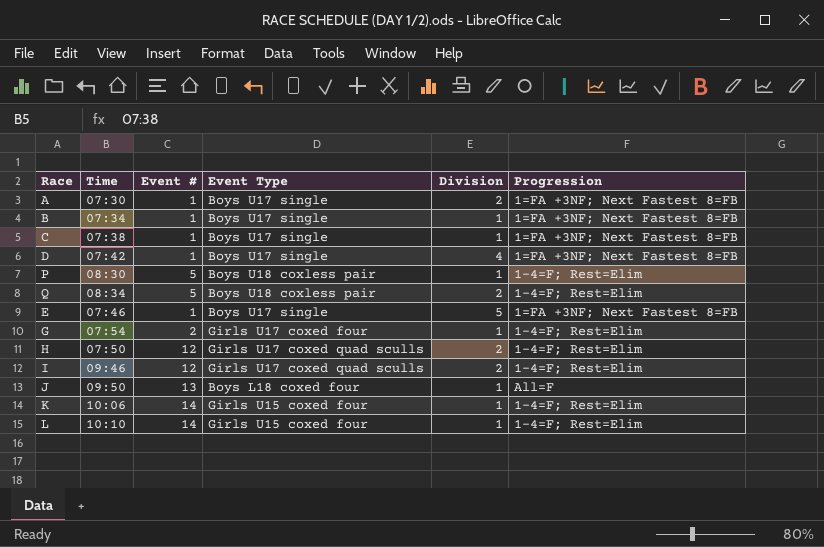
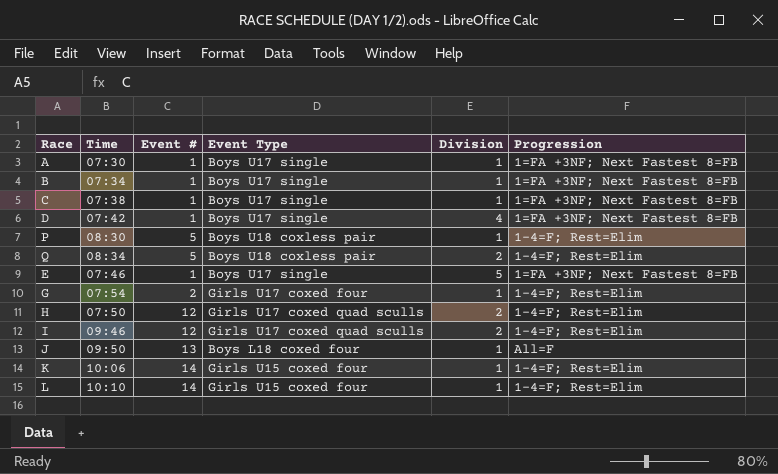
A | Division: 2 -> 1

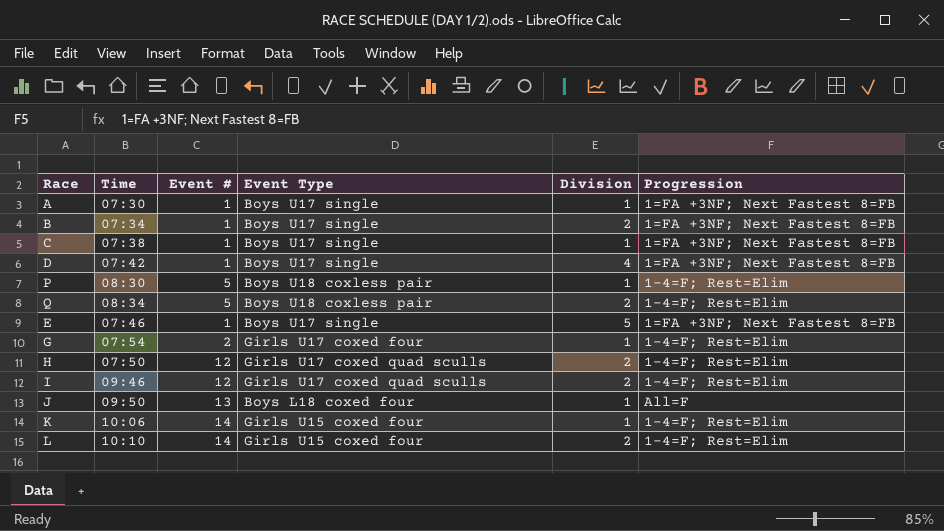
B | Division: 1 -> 2
L | Division: 1 -> 2

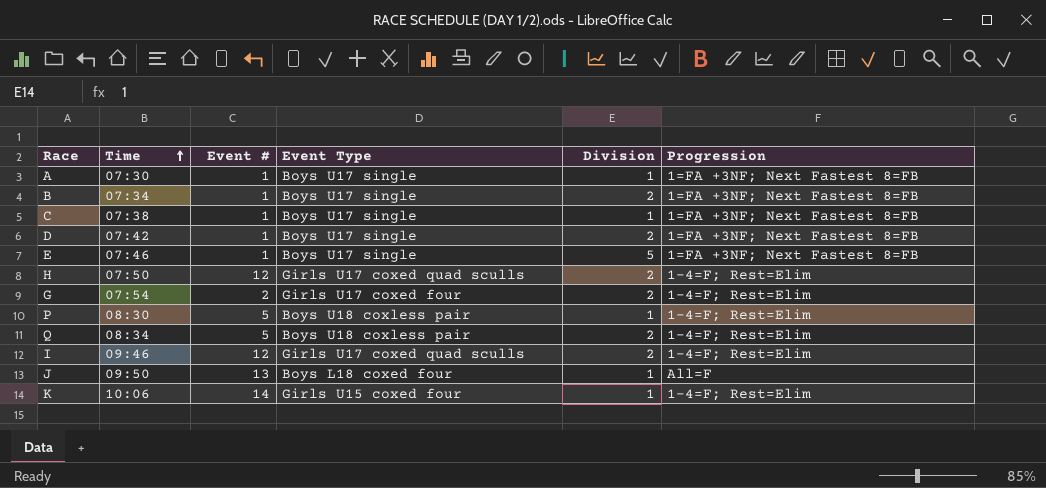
row order: none -> Time ascending
row L: 10:10 | 14 | Girls U15 coxed four | 2 | 1-4=F; Rest=Elim -> none
D | Division: 4 -> 2
G | Division: 1 -> 2

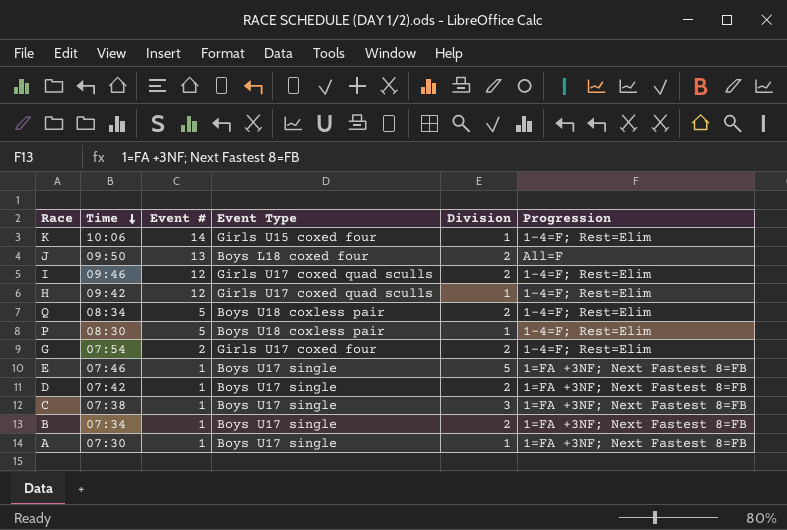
row order: Time ascending -> Time descending
J | Division: 1 -> 2
H | Time: 07:50 -> 09:42
H | Division: 2 -> 1
C | Division: 1 -> 3

